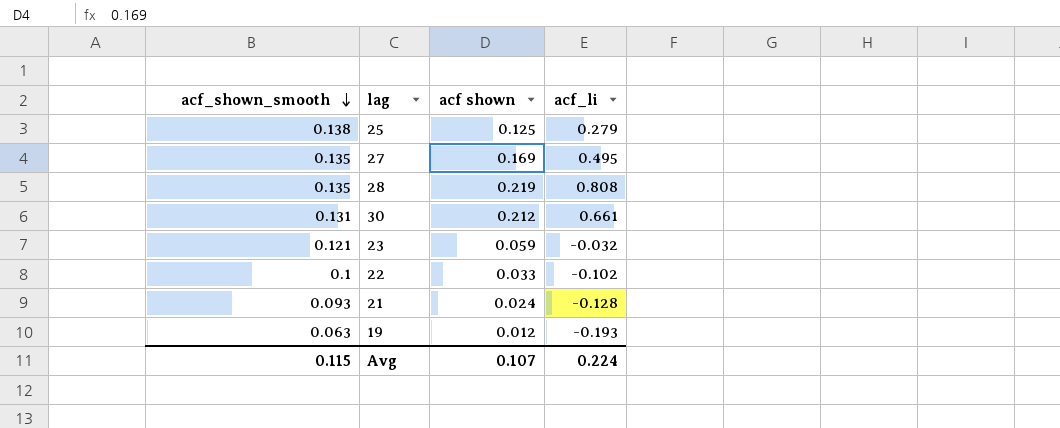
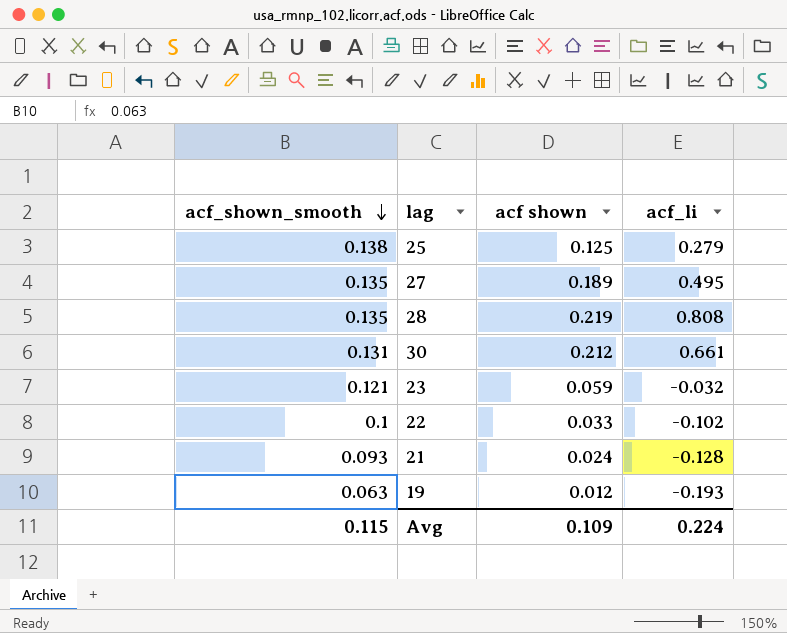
27 | acf shown: 0.169 -> 0.189
Avg | acf shown: 0.107 -> 0.109

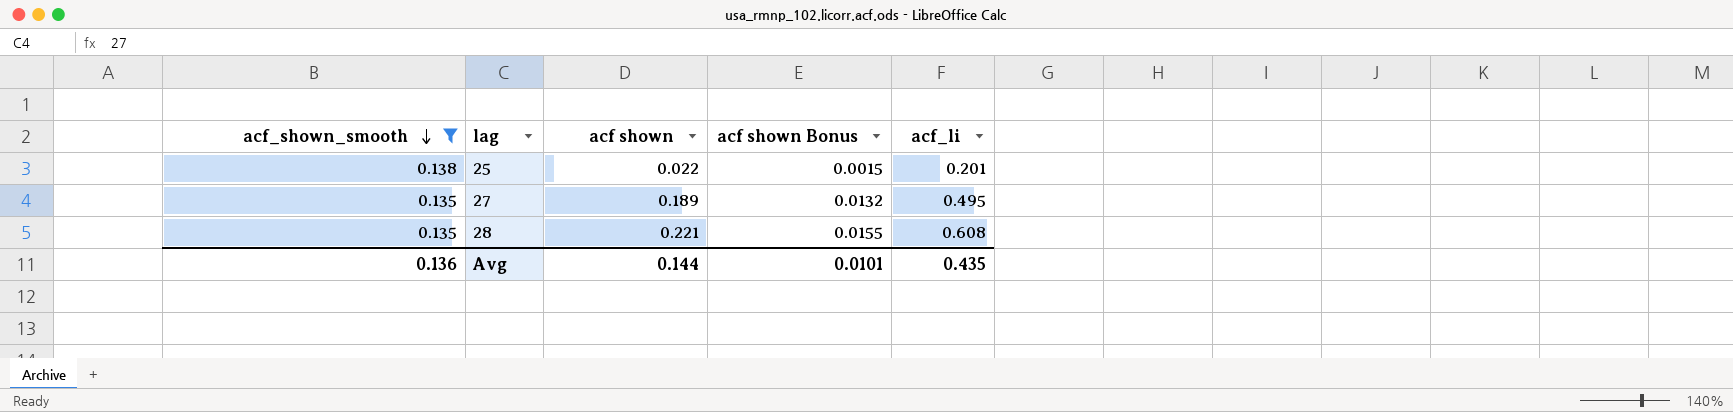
filter: none -> acf_shown_smooth >= 0.135
column acf shown Bonus | formula: none -> [acf shown] * 0.07
25 | acf shown: 0.125 -> 0.022
25 | acf_li: 0.279 -> 0.201
28 | acf shown: 0.219 -> 0.221
28 | acf_li: 0.808 -> 0.608
Avg | acf_shown_smooth: 0.115 -> 0.136
Avg | acf shown: 0.109 -> 0.144
Avg | acf_li: 0.224 -> 0.435

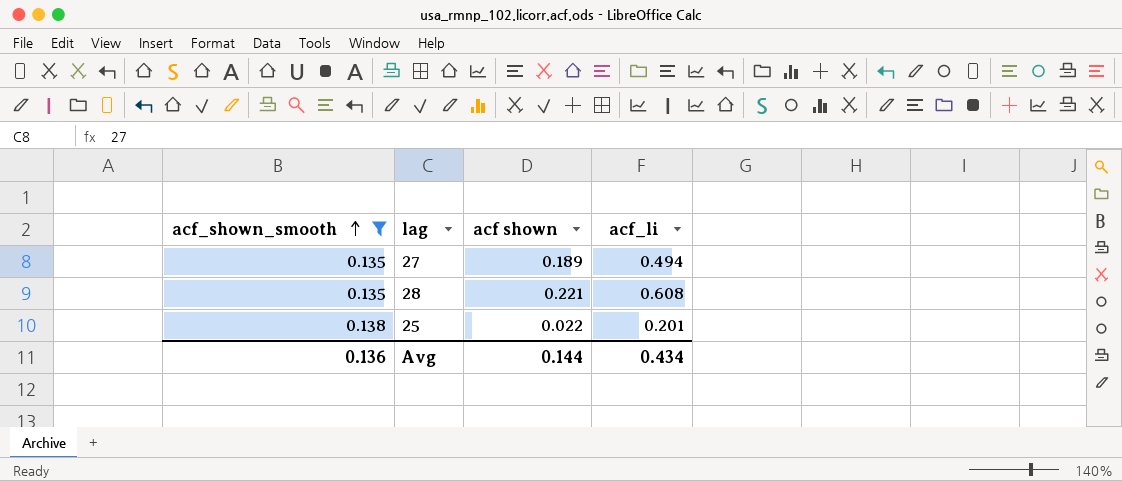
row order: acf_shown_smooth descending -> acf_shown_smooth ascending
column acf shown Bonus | formula: [acf shown] * 0.07 -> none
27 | acf_li: 0.495 -> 0.494
Avg | acf_li: 0.435 -> 0.434

